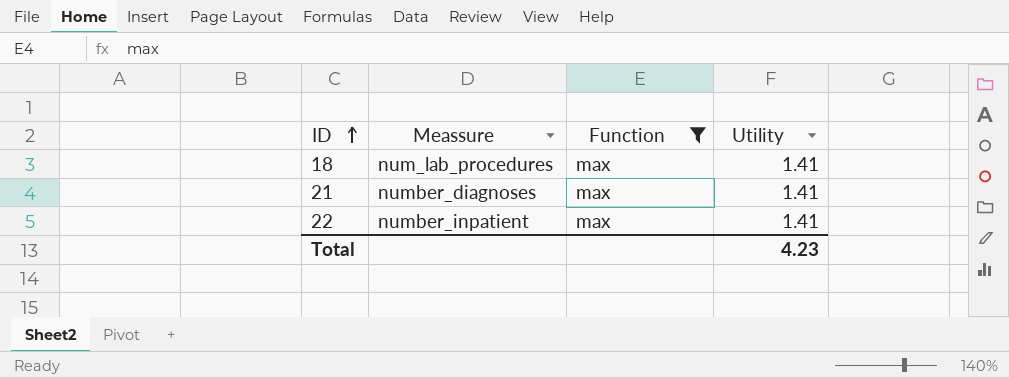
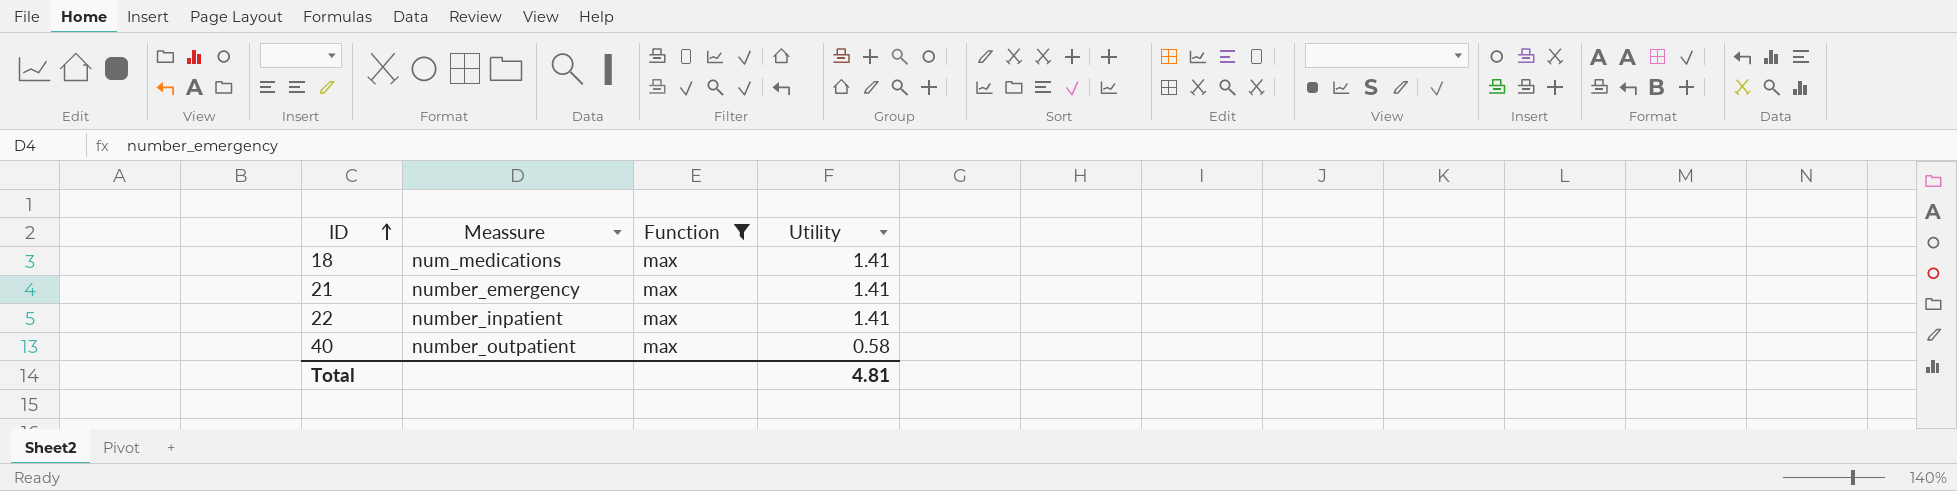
18 | Meassure: num_lab_procedures -> num_medications
21 | Meassure: number_diagnoses -> number_emergency
row 40: none -> number_outpatient | max | 0.58
Total | Utility: 4.23 -> 4.81

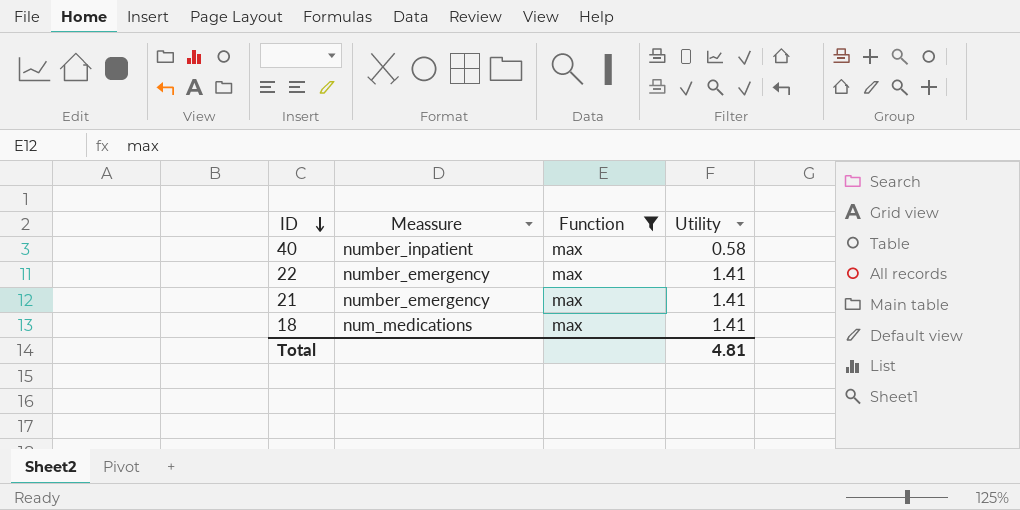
row order: ID ascending -> ID descending
40 | Meassure: number_outpatient -> number_inpatient
22 | Meassure: number_inpatient -> number_emergency

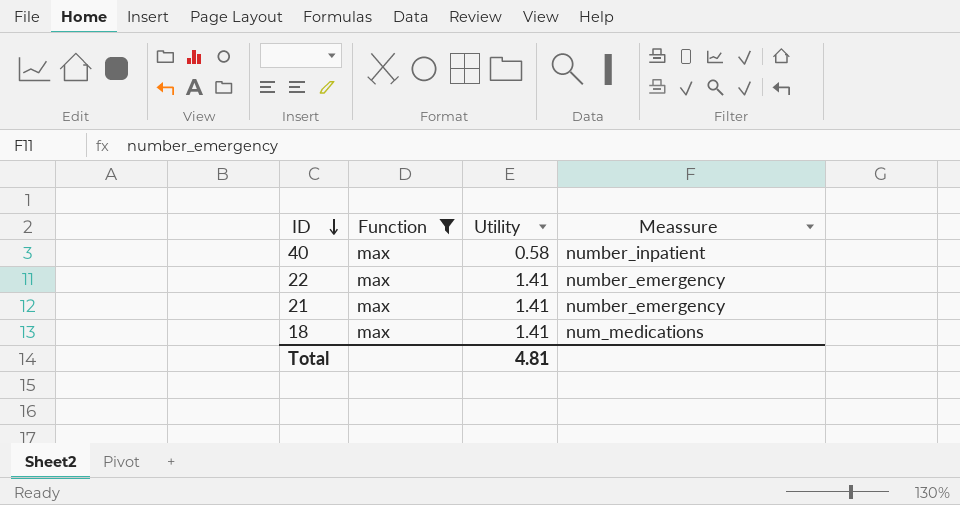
column Meassure | position: 2 -> 4

